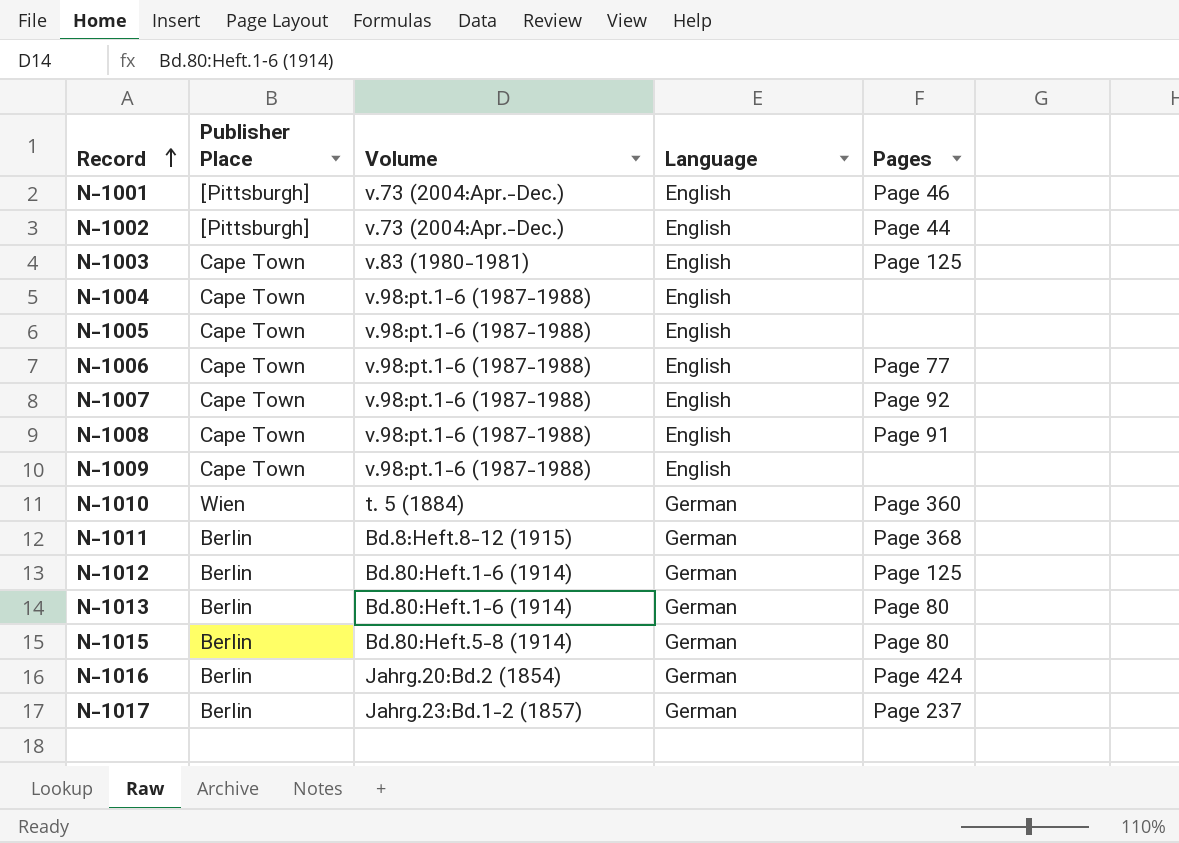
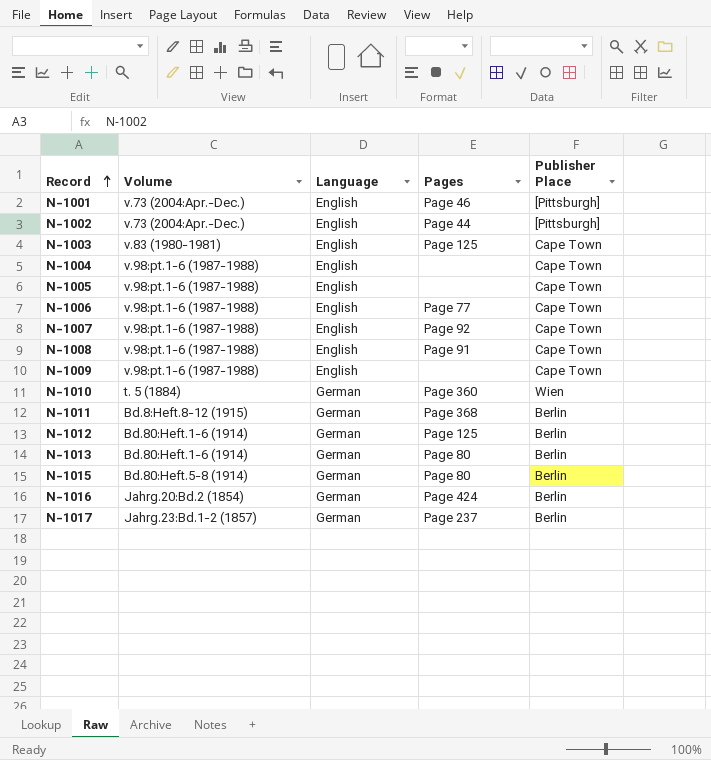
column Publisher Place | position: 2 -> 5

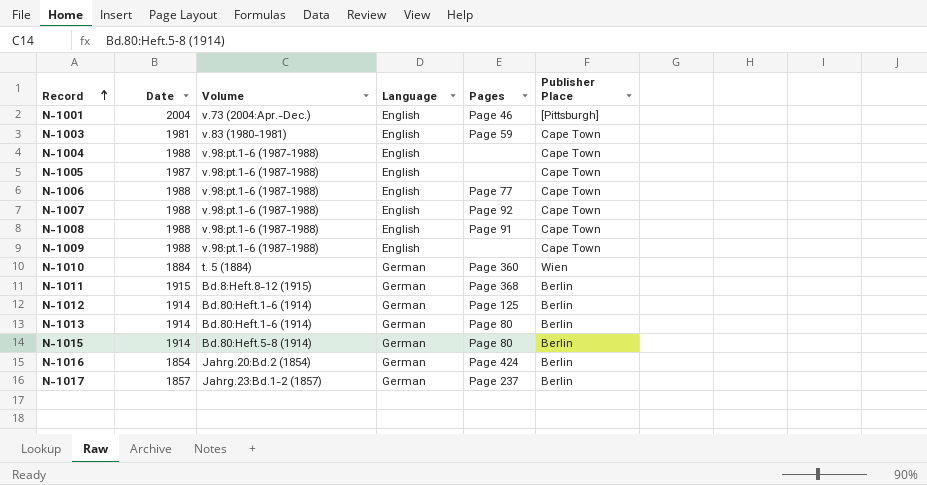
column Date | position: none -> 2
row N-1002: v.73 (2004:Apr.-Dec.) | English | Page 44 | [Pittsburgh] -> none
N-1003 | Pages: Page 125 -> Page 59

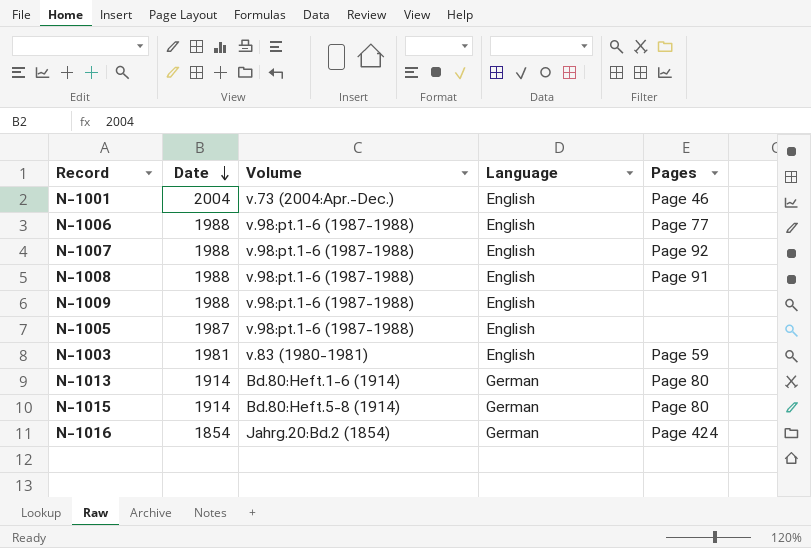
row order: Record ascending -> Date descending
column Publisher Place | position: 6 -> none
row N-1004: 1988 | v.98:pt.1-6 (1987-1988) | English | none | Cape Town -> none
row N-1010: 1884 | t. 5 (1884) | German | Page 360 | Wien -> none
row N-1011: 1915 | Bd.8:Heft.8-12 (1915) | German | Page 368 | Berlin -> none
row N-1012: 1914 | Bd.80:Heft.1-6 (1914) | German | Page 125 | Berlin -> none
row N-1017: 1857 | Jahrg.23:Bd.1-2 (1857) | German | Page 237 | Berlin -> none

